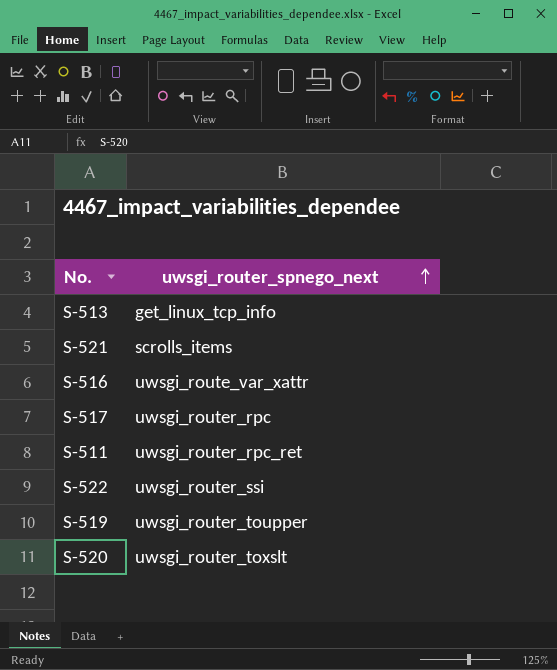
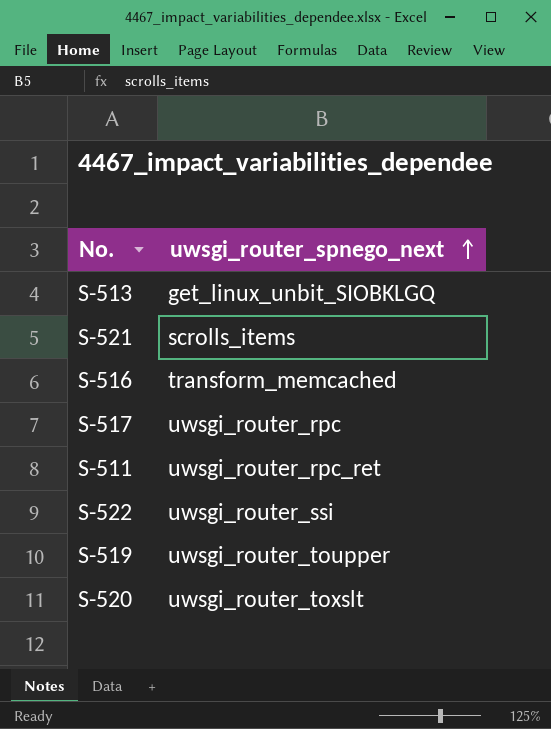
S-513 | uwsgi_router_spnego_next: get_linux_tcp_info -> get_linux_unbit_SIOBKLGQ
S-516 | uwsgi_router_spnego_next: uwsgi_route_var_xattr -> transform_memcached

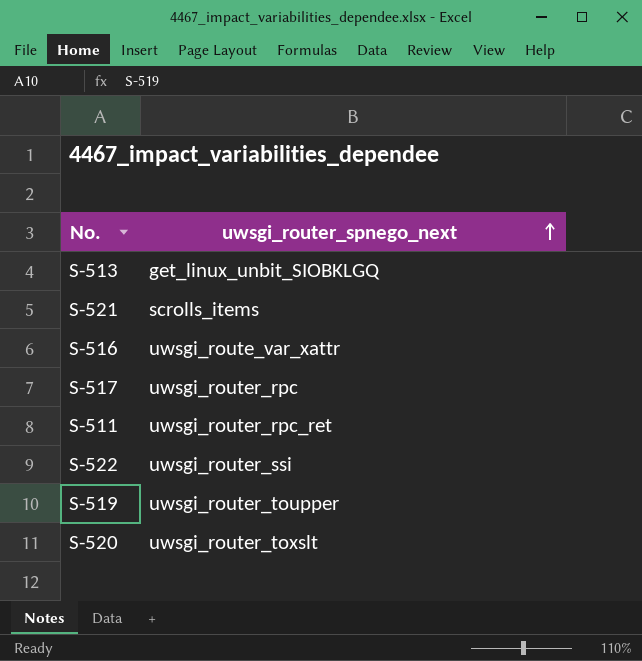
S-516 | uwsgi_router_spnego_next: transform_memcached -> uwsgi_route_var_xattr

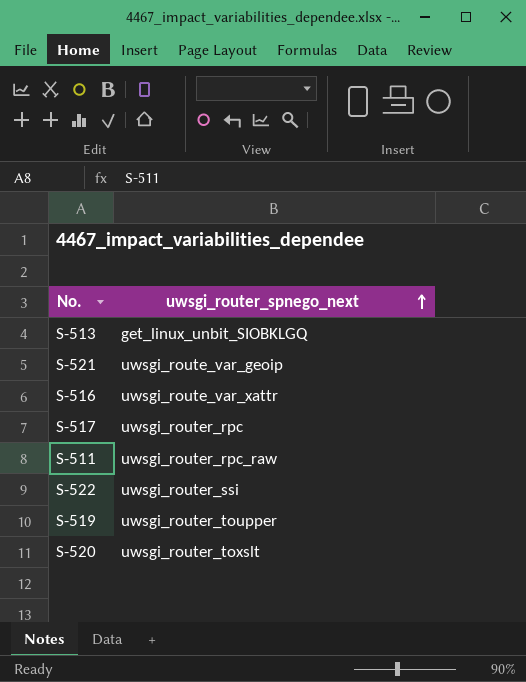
S-521 | uwsgi_router_spnego_next: scrolls_items -> uwsgi_route_var_geoip
S-511 | uwsgi_router_spnego_next: uwsgi_router_rpc_ret -> uwsgi_router_rpc_raw

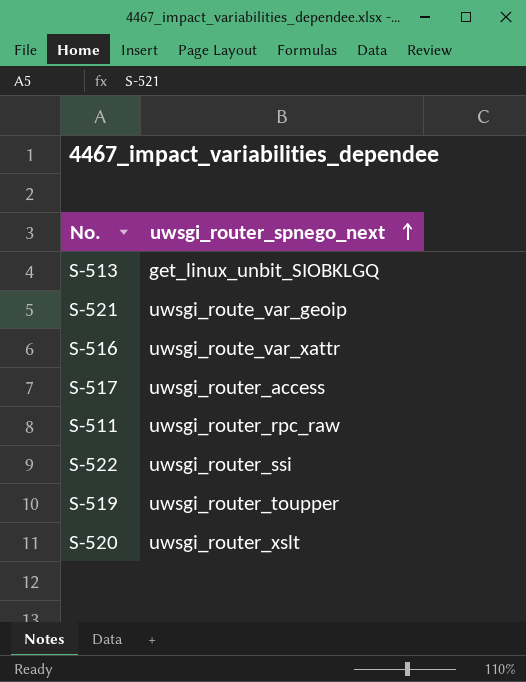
S-517 | uwsgi_router_spnego_next: uwsgi_router_rpc -> uwsgi_router_access
S-520 | uwsgi_router_spnego_next: uwsgi_router_toxslt -> uwsgi_router_xslt

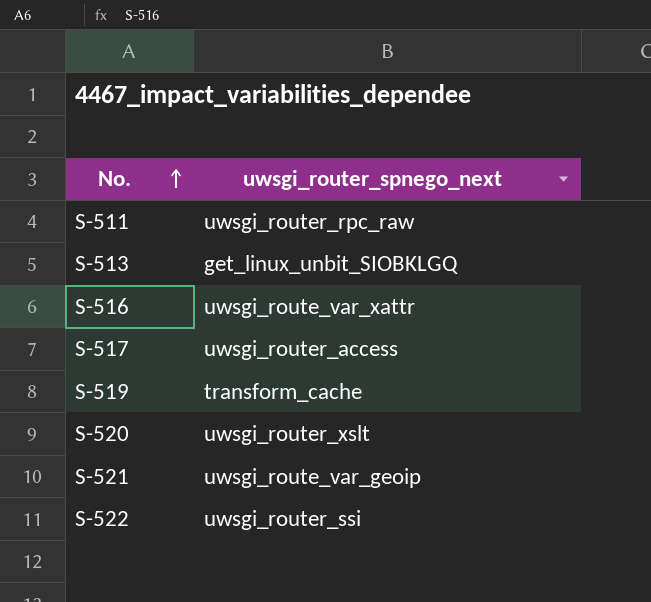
row order: uwsgi_router_spnego_next ascending -> No. ascending
S-519 | uwsgi_router_spnego_next: uwsgi_router_toupper -> transform_cache

